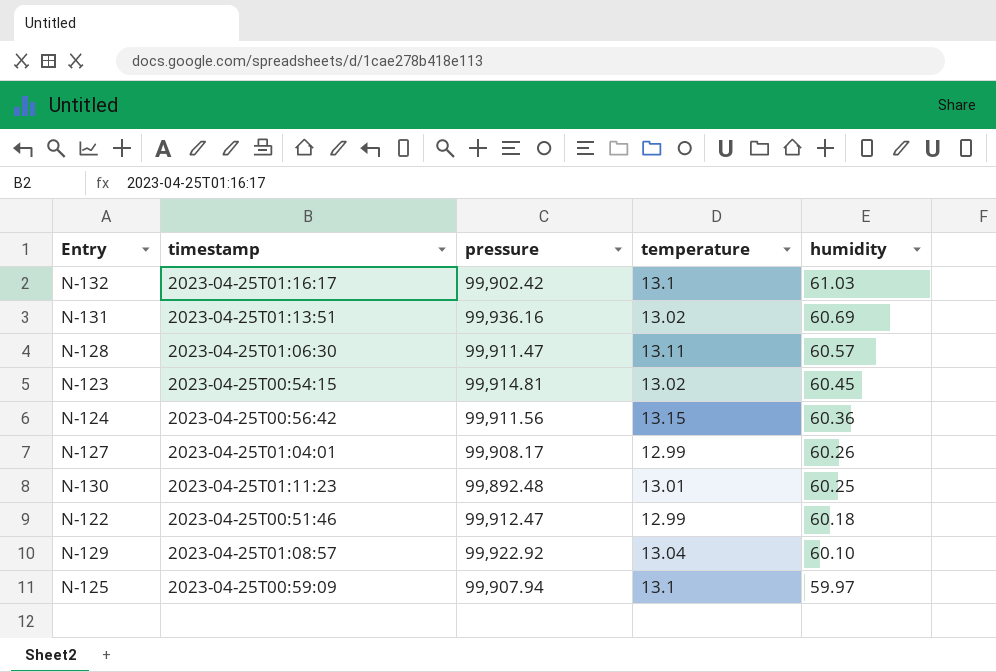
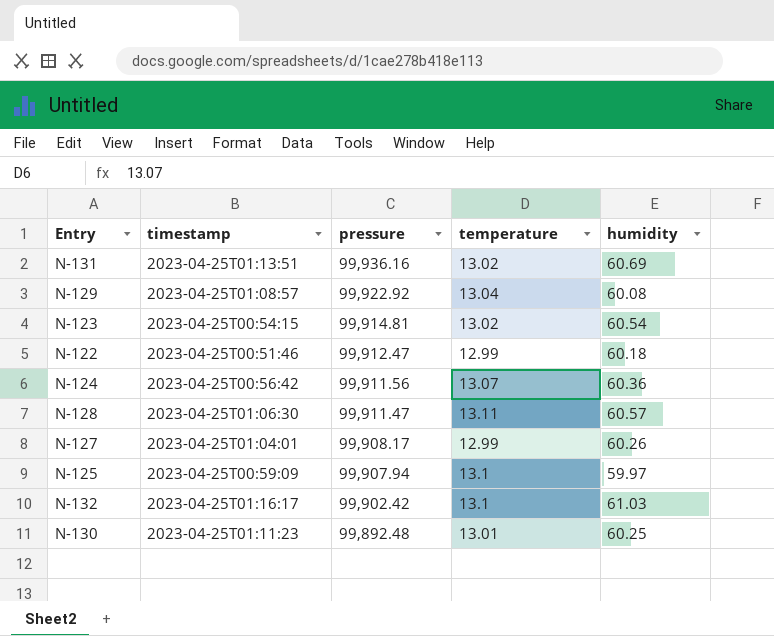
row order: humidity descending -> pressure descending
N-129 | humidity: 60.10 -> 60.08
N-123 | humidity: 60.45 -> 60.54
N-124 | temperature: 13.15 -> 13.07

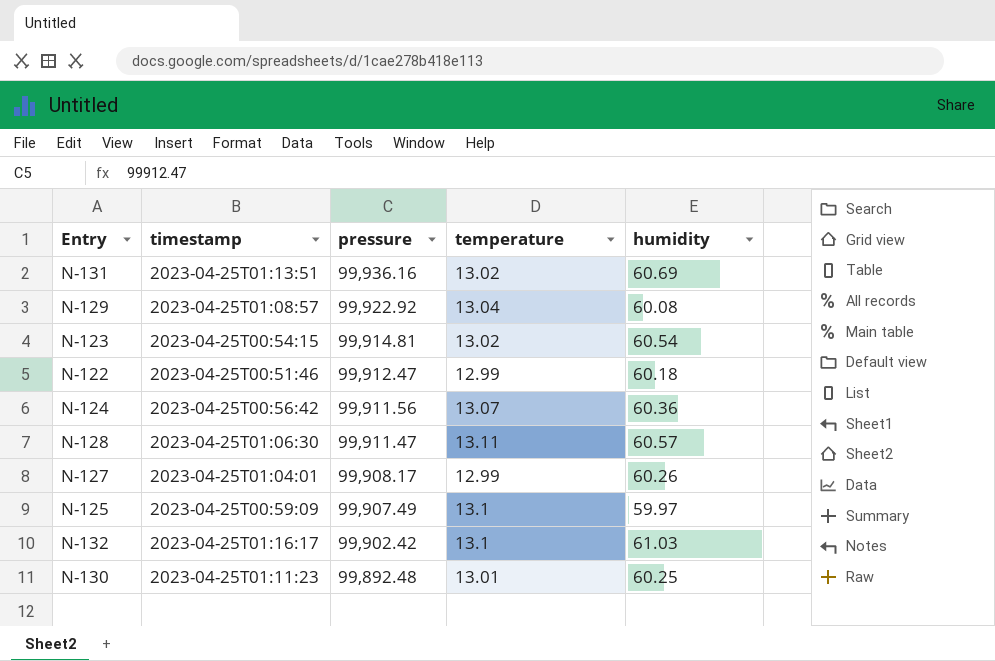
N-125 | pressure: 99,907.94 -> 99,907.49

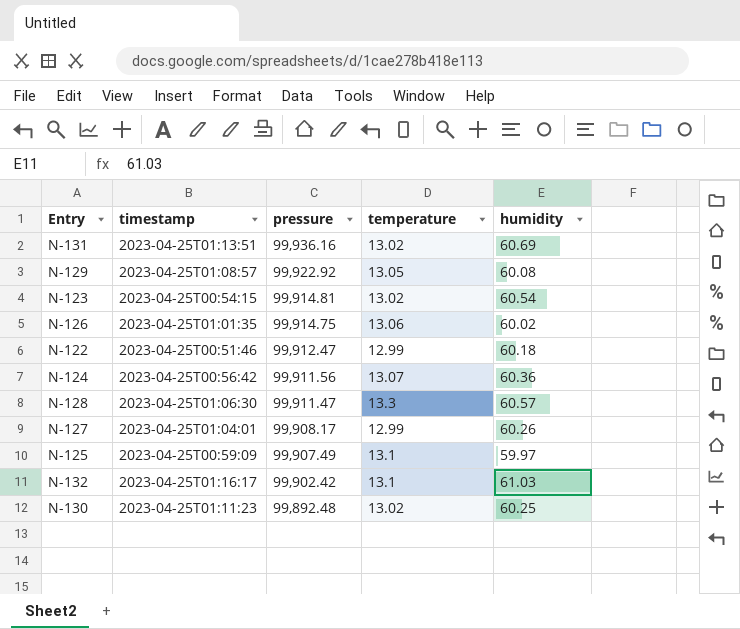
N-129 | temperature: 13.04 -> 13.05
row N-126: none -> 2023-04-25T01:01:35 | 99,914.75 | 13.06 | 60.02
N-128 | temperature: 13.11 -> 13.3
N-130 | temperature: 13.01 -> 13.02

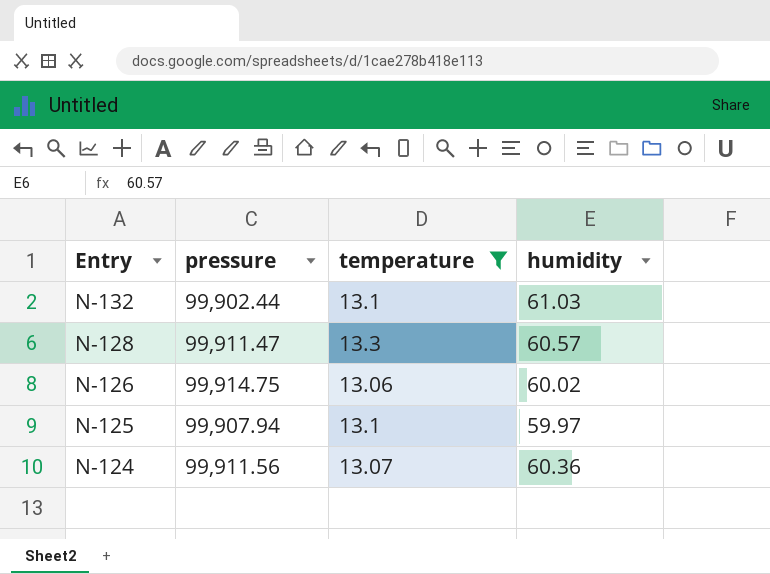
filter: none -> temperature >= 13.06
row order: pressure descending -> Entry descending
column timestamp | position: 2 -> none
N-132 | pressure: 99,902.42 -> 99,902.44
N-125 | pressure: 99,907.49 -> 99,907.94

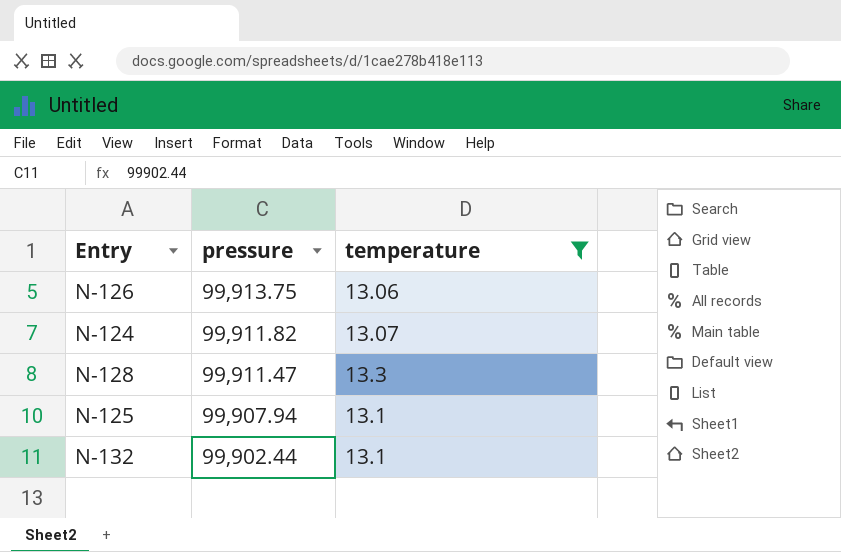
row order: Entry descending -> pressure descending
column humidity | position: 4 -> none
N-126 | pressure: 99,914.75 -> 99,913.75
N-124 | pressure: 99,911.56 -> 99,911.82

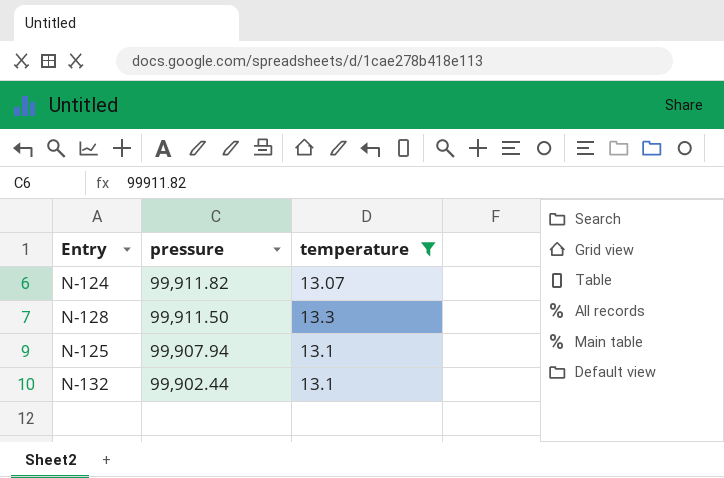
row N-126: 99,913.75 | 13.06 -> none
N-128 | pressure: 99,911.47 -> 99,911.50

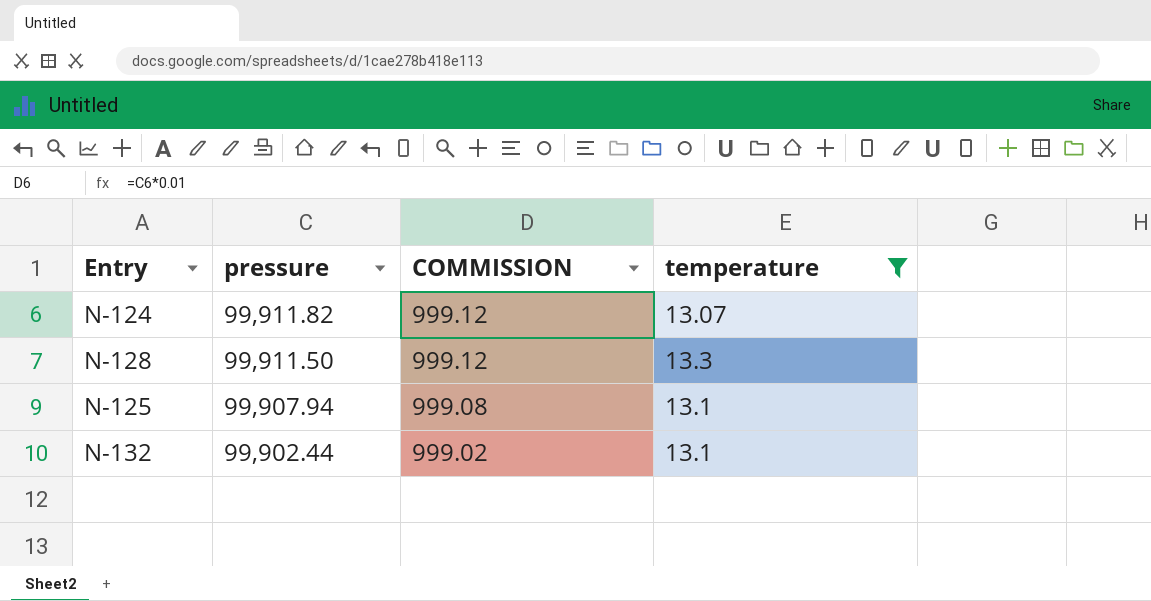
column COMMISSION | formula: none -> [pressure] * 0.01

